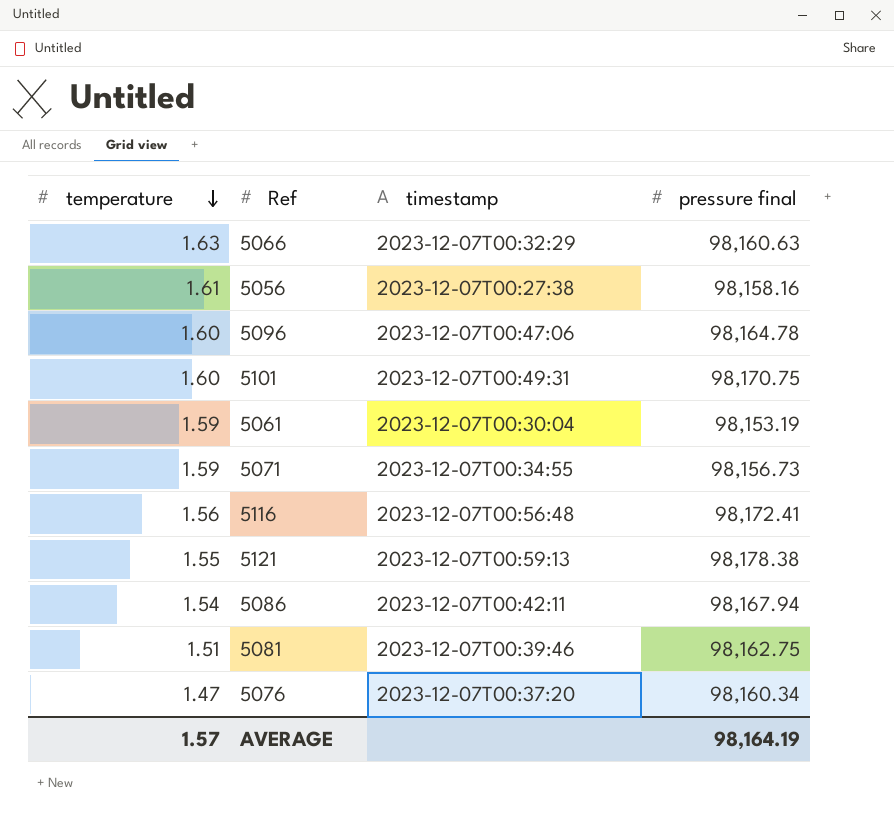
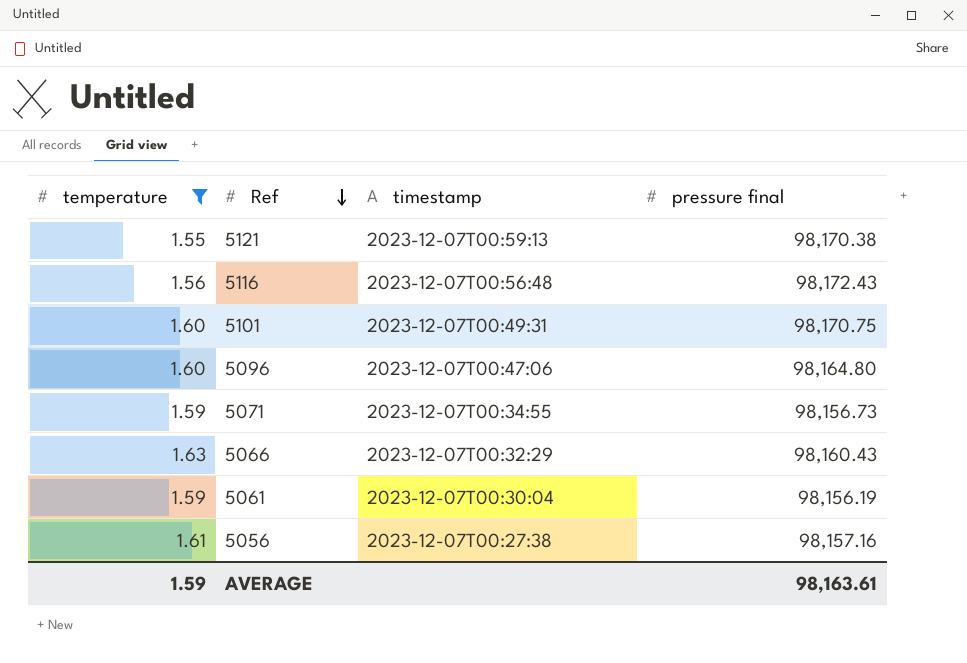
filter: none -> temperature >= 1.55
row order: temperature descending -> Ref descending
5121 | pressure final: 98,178.38 -> 98,170.38
5116 | pressure final: 98,172.41 -> 98,172.43
5096 | pressure final: 98,164.78 -> 98,164.80
5066 | pressure final: 98,160.63 -> 98,160.43
5061 | pressure final: 98,153.19 -> 98,156.19
5056 | pressure final: 98,158.16 -> 98,157.16
AVERAGE | temperature: 1.57 -> 1.59
AVERAGE | pressure final: 98,164.19 -> 98,163.61

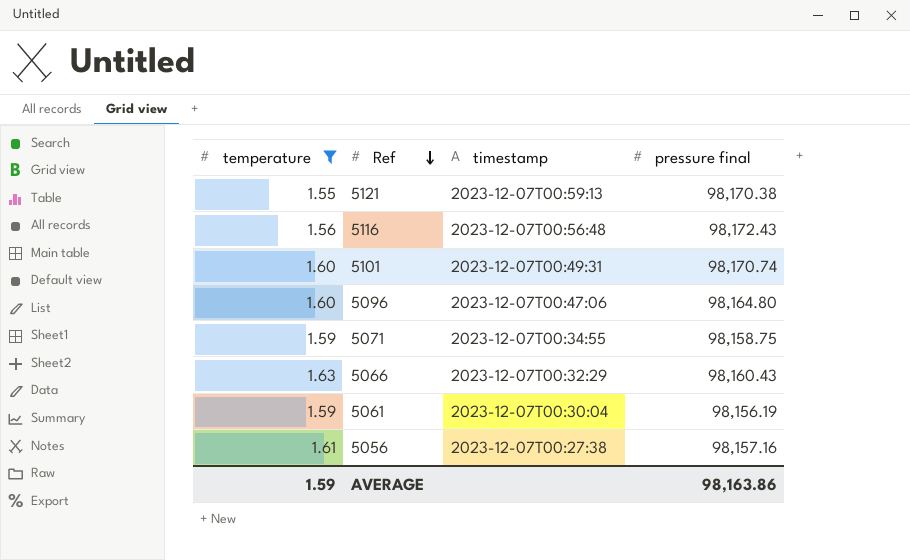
5101 | pressure final: 98,170.75 -> 98,170.74
5071 | pressure final: 98,156.73 -> 98,158.75
AVERAGE | pressure final: 98,163.61 -> 98,163.86

